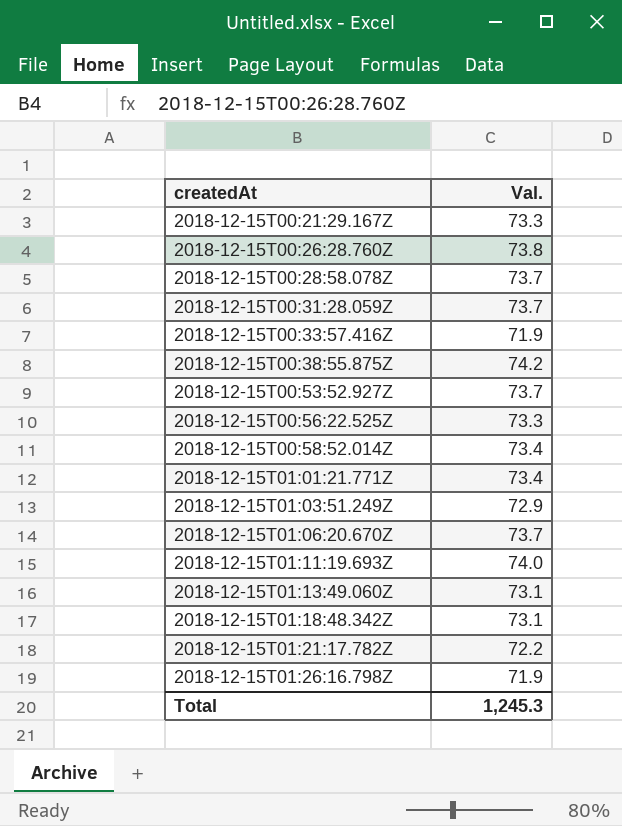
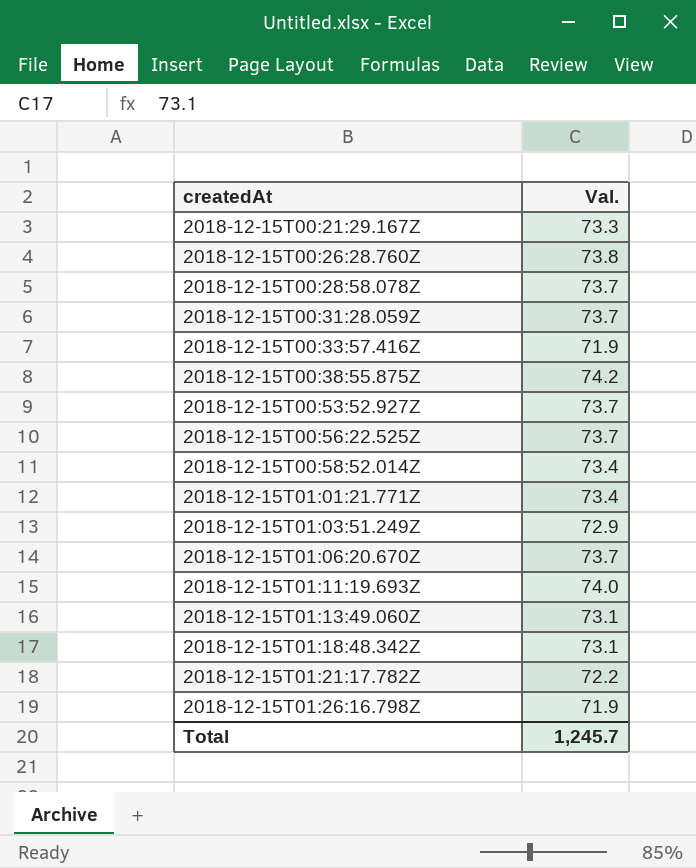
2018-12-15T00:56:22.525Z | Val.: 73.3 -> 73.7
Total | Val.: 1,245.3 -> 1,245.7

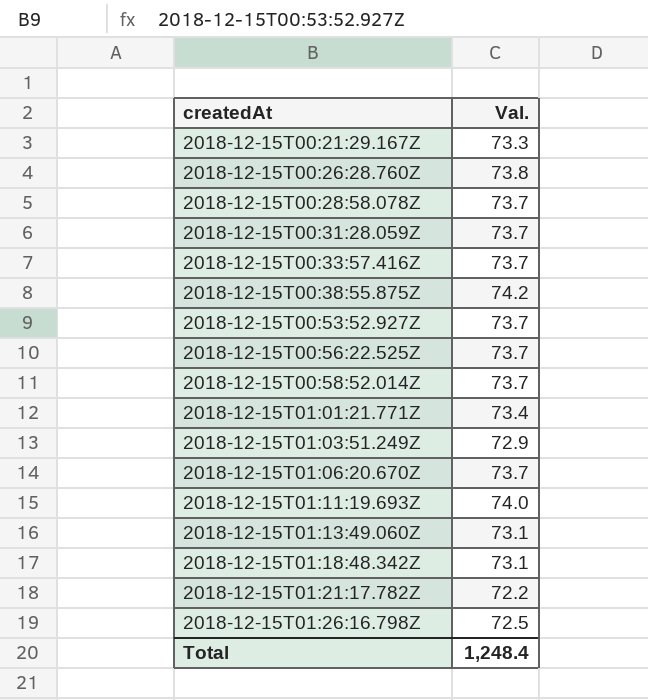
2018-12-15T00:33:57.416Z | Val.: 71.9 -> 73.7
2018-12-15T00:58:52.014Z | Val.: 73.4 -> 73.7
2018-12-15T01:26:16.798Z | Val.: 71.9 -> 72.5
Total | Val.: 1,245.7 -> 1,248.4

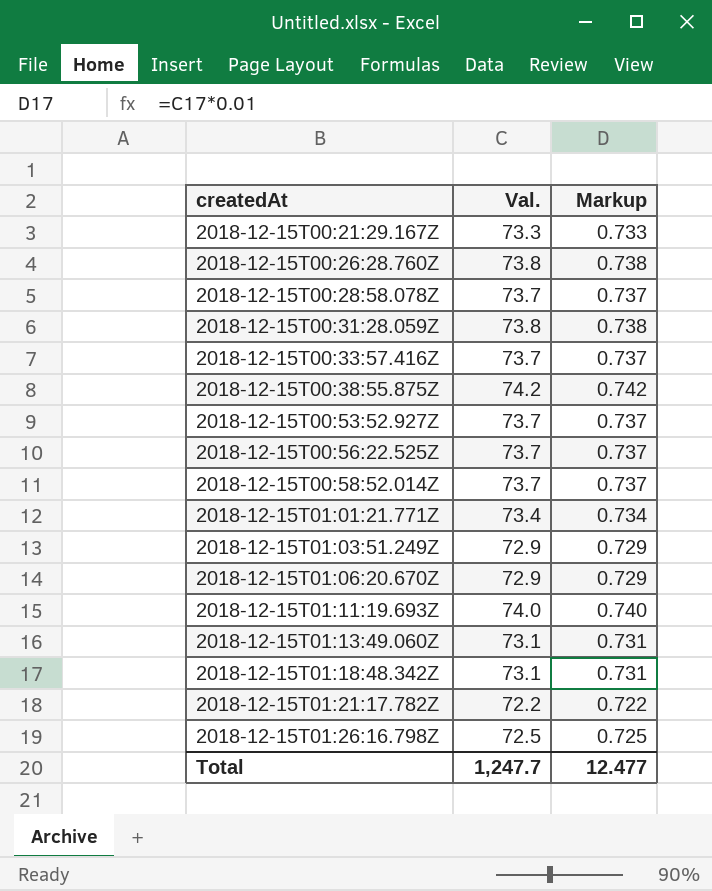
column Markup | formula: none -> [Val.] * 0.01
2018-12-15T00:31:28.059Z | Val.: 73.7 -> 73.8
2018-12-15T01:06:20.670Z | Val.: 73.7 -> 72.9
Total | Val.: 1,248.4 -> 1,247.7

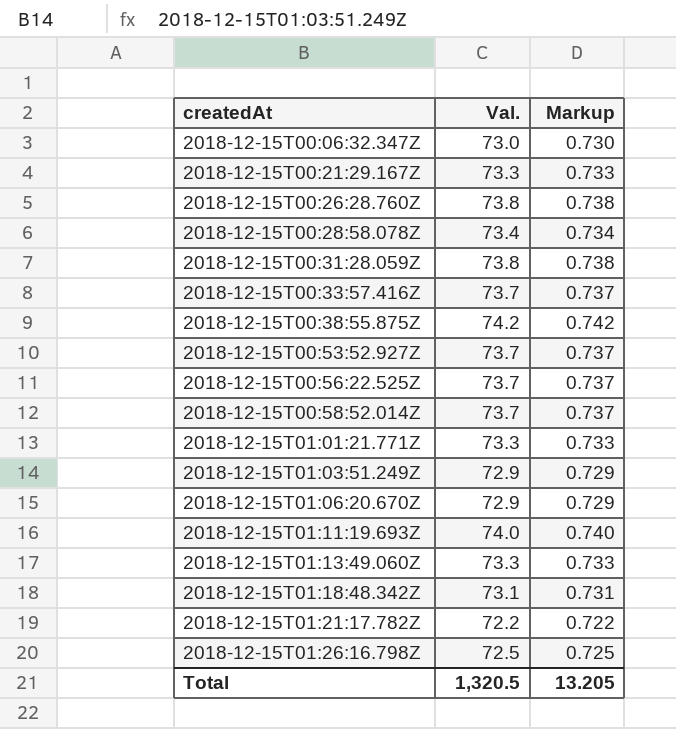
row 2018-12-15T00:06:32.347Z: none -> 73.0 | 0.730
2018-12-15T00:28:58.078Z | Val.: 73.7 -> 73.4
2018-12-15T00:28:58.078Z | Markup: 0.737 -> 0.734
2018-12-15T01:01:21.771Z | Val.: 73.4 -> 73.3
2018-12-15T01:01:21.771Z | Markup: 0.734 -> 0.733
2018-12-15T01:13:49.060Z | Val.: 73.1 -> 73.3
2018-12-15T01:13:49.060Z | Markup: 0.731 -> 0.733
Total | Val.: 1,247.7 -> 1,320.5
Total | Markup: 12.477 -> 13.205

